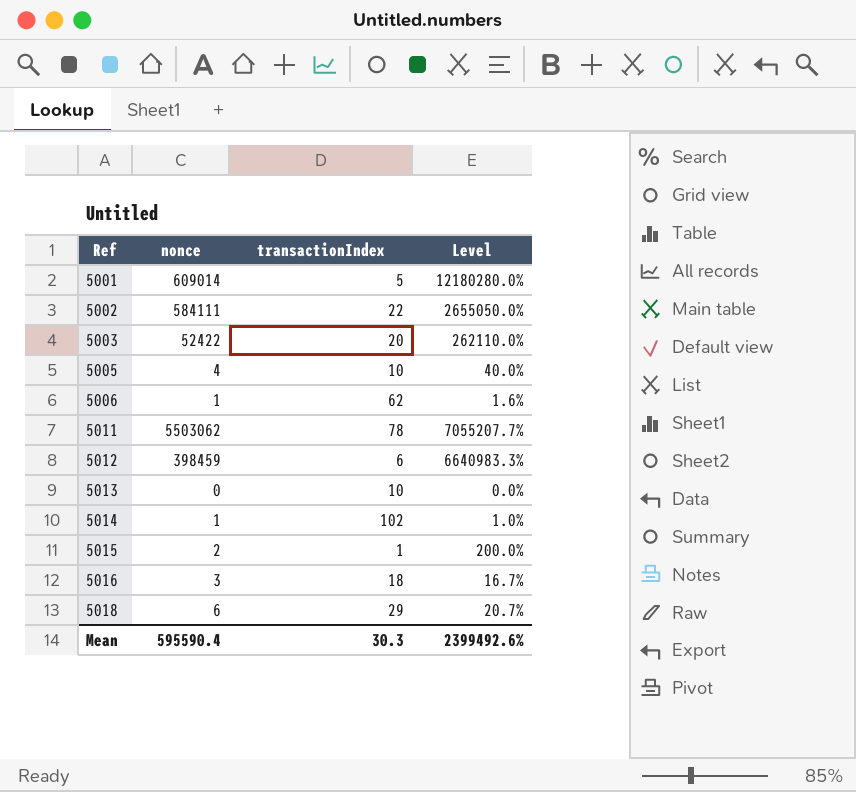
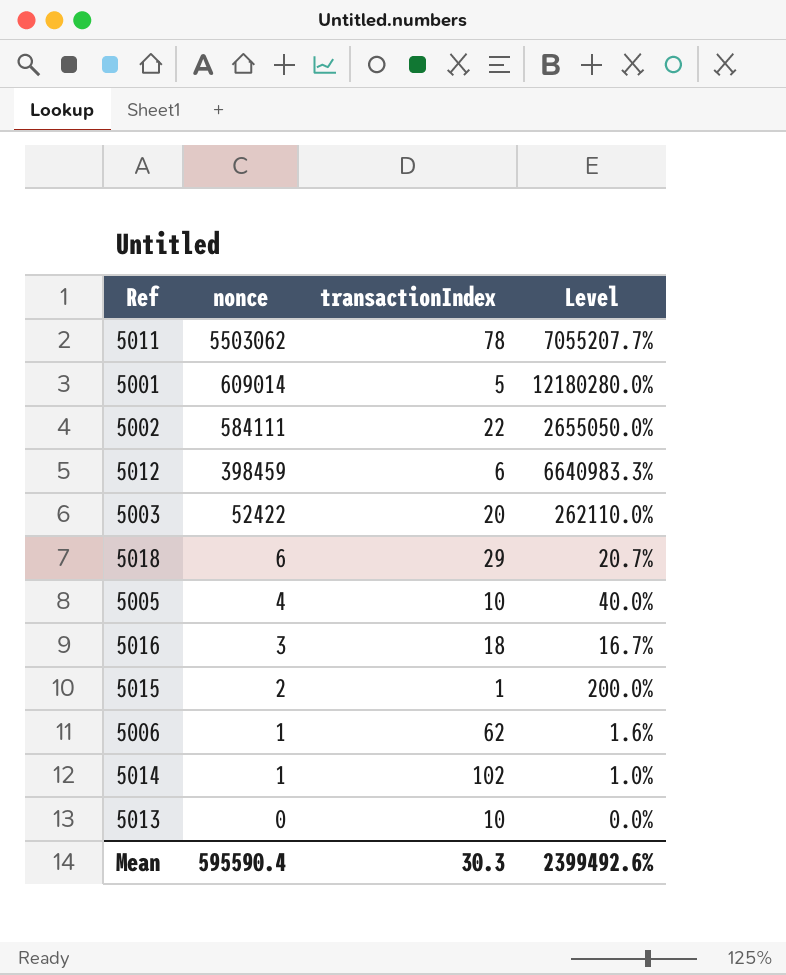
row order: Ref ascending -> nonce descending

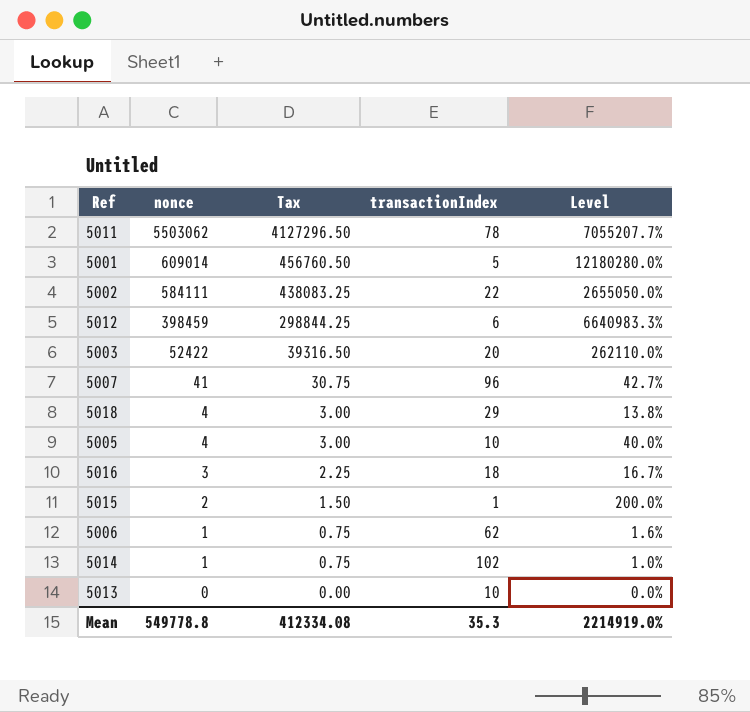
column Tax | formula: none -> [nonce] * 0.75
row 5007: none -> 41 | 30.75 | 96 | 42.7%
5018 | nonce: 6 -> 4
5018 | Level: 20.7% -> 13.8%
Mean | nonce: 595590.4 -> 549778.8
Mean | transactionIndex: 30.3 -> 35.3
Mean | Level: 2399492.6% -> 2214919.0%

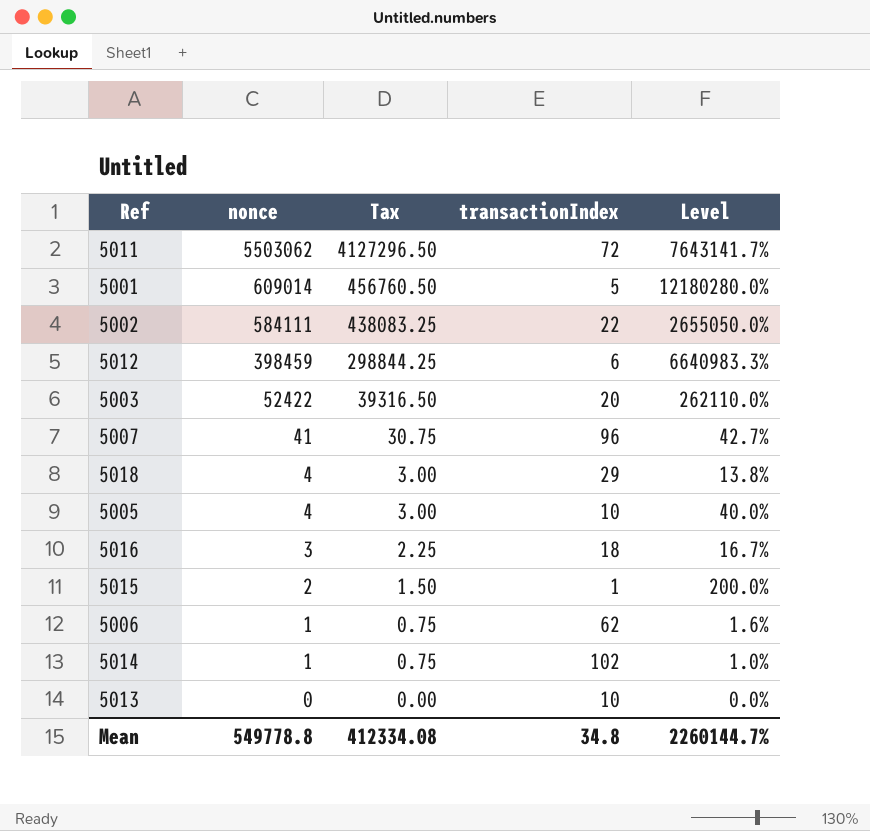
5011 | transactionIndex: 78 -> 72
5011 | Level: 7055207.7% -> 7643141.7%
Mean | transactionIndex: 35.3 -> 34.8
Mean | Level: 2214919.0% -> 2260144.7%

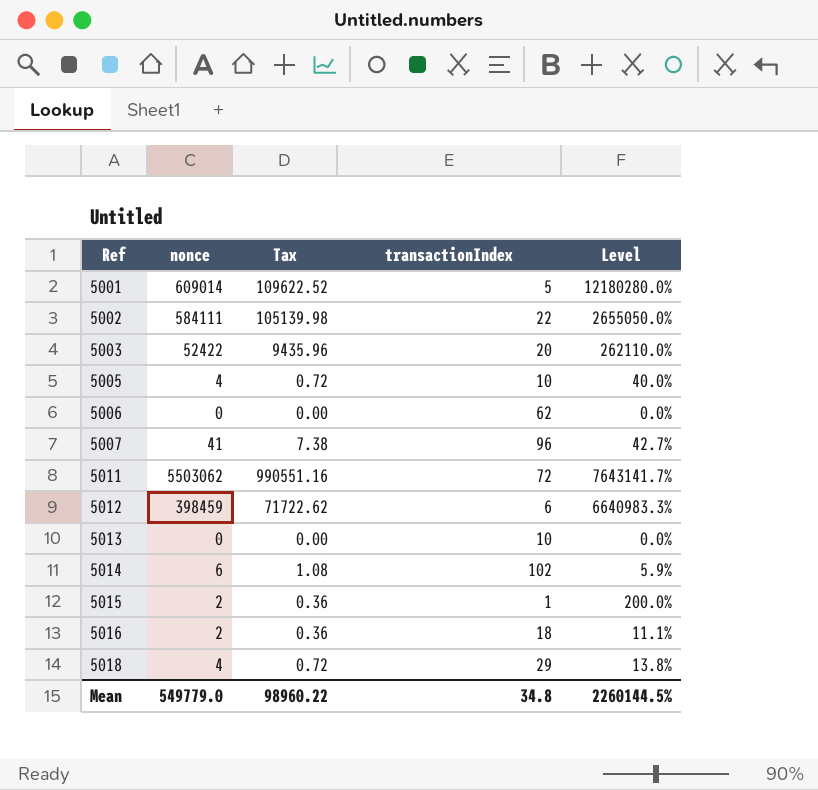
row order: nonce descending -> Ref ascending
column Tax | formula: [nonce] * 0.75 -> [nonce] * 0.18
5006 | nonce: 1 -> 0
5006 | Level: 1.6% -> 0.0%
5014 | nonce: 1 -> 6
5014 | Level: 1.0% -> 5.9%
5016 | nonce: 3 -> 2
5016 | Level: 16.7% -> 11.1%
Mean | nonce: 549778.8 -> 549779.0
Mean | Tax: 412334.08 -> 98960.22
Mean | Level: 2260144.7% -> 2260144.5%

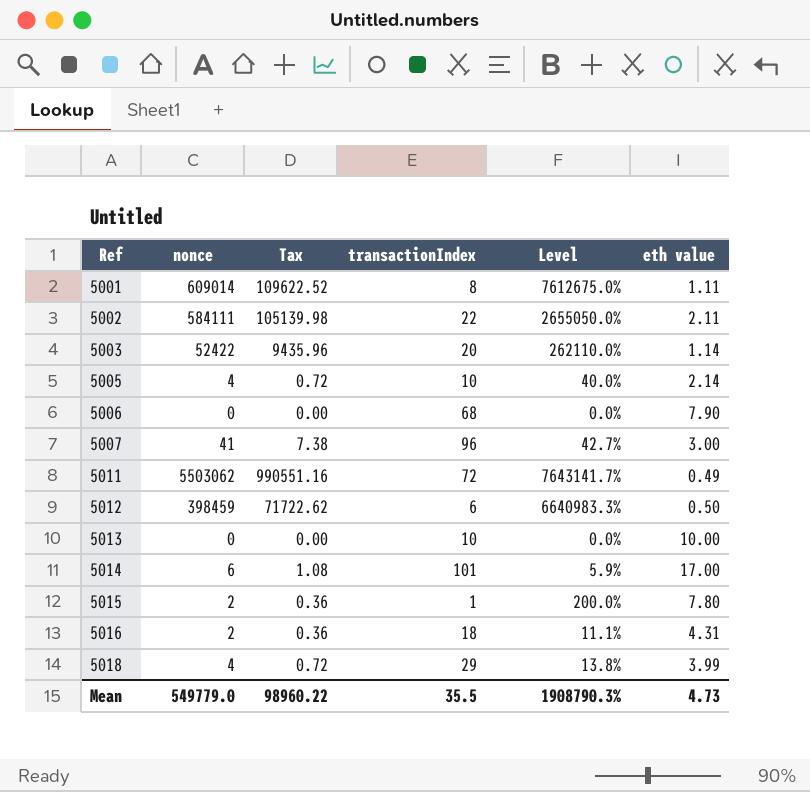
column eth value | position: none -> 6
5001 | transactionIndex: 5 -> 8
5001 | Level: 12180280.0% -> 7612675.0%
5006 | transactionIndex: 62 -> 68
5014 | transactionIndex: 102 -> 101
Mean | transactionIndex: 34.8 -> 35.5
Mean | Level: 2260144.5% -> 1908790.3%

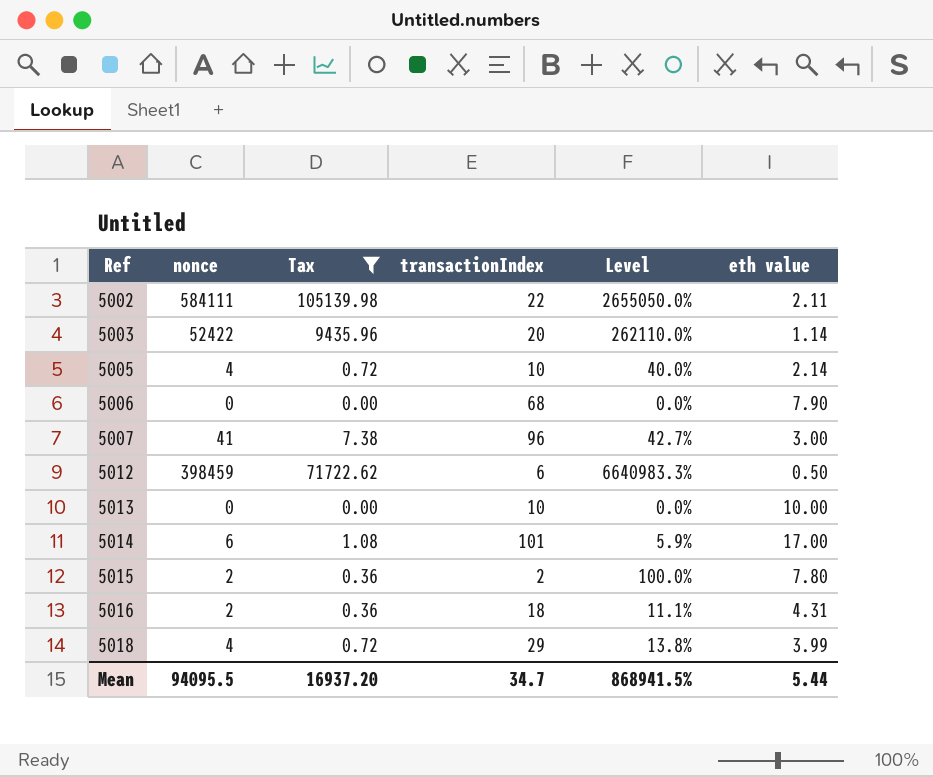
filter: none -> Tax <= 105139.98
5015 | transactionIndex: 1 -> 2
5015 | Level: 200.0% -> 100.0%
Mean | nonce: 549779.0 -> 94095.5
Mean | Tax: 98960.22 -> 16937.20
Mean | transactionIndex: 35.5 -> 34.7
Mean | Level: 1908790.3% -> 868941.5%
Mean | eth value: 4.73 -> 5.44

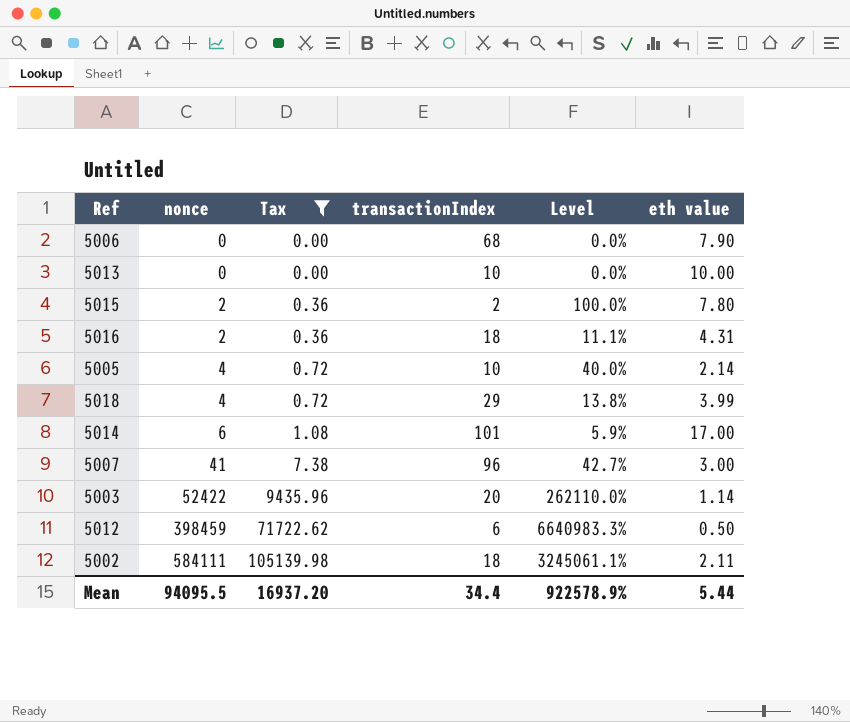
row order: Ref ascending -> nonce ascending
5002 | transactionIndex: 22 -> 18
5002 | Level: 2655050.0% -> 3245061.1%
Mean | transactionIndex: 34.7 -> 34.4
Mean | Level: 868941.5% -> 922578.9%

